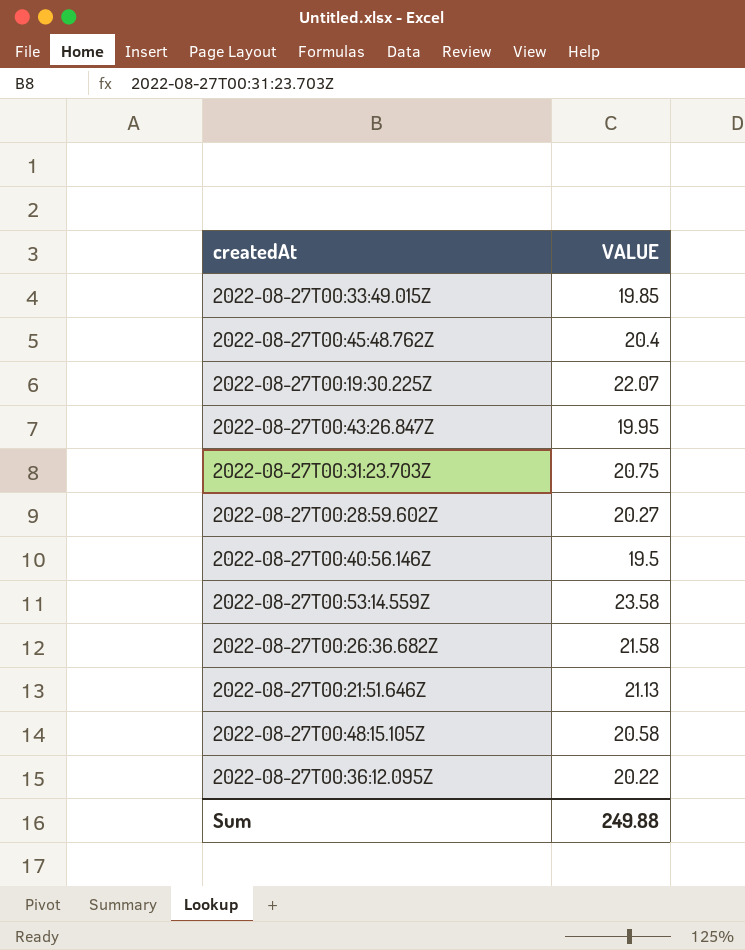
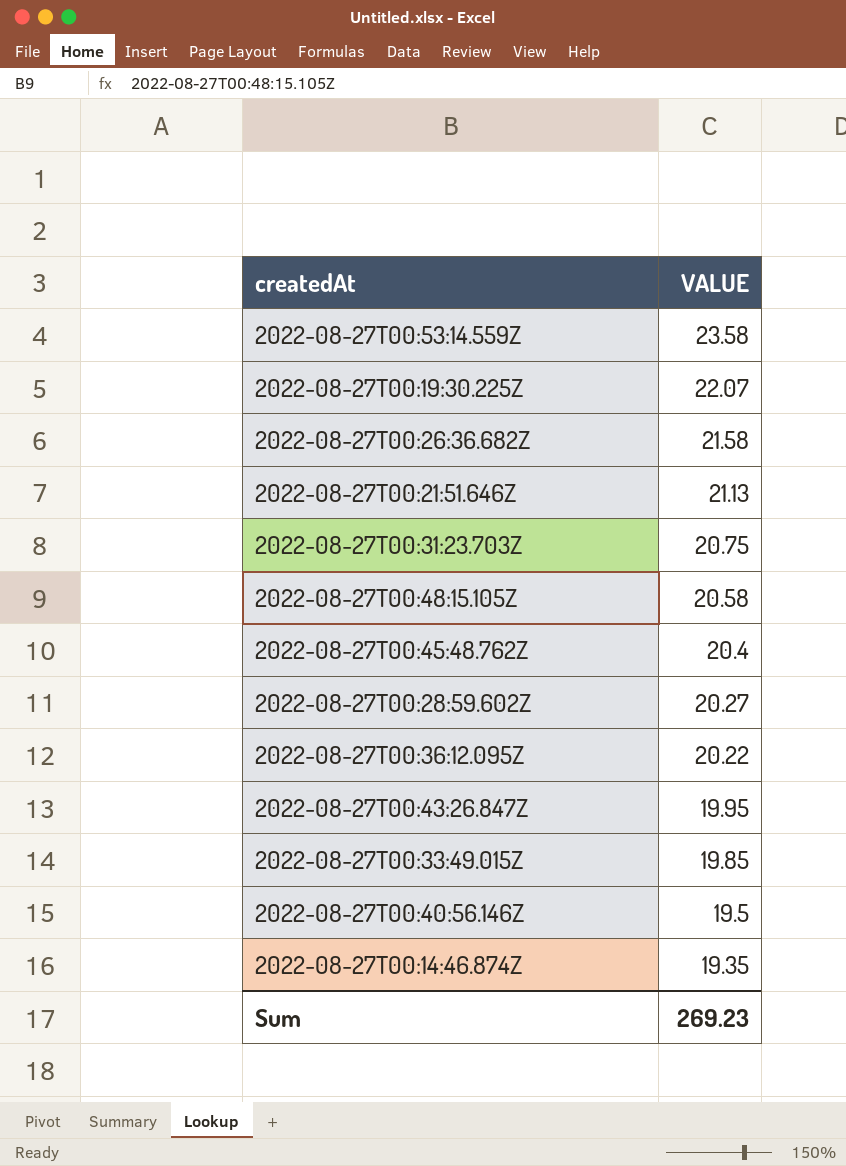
row order: none -> VALUE descending
row 2022-08-27T00:14:46.874Z: none -> 19.35
Sum | VALUE: 249.88 -> 269.23

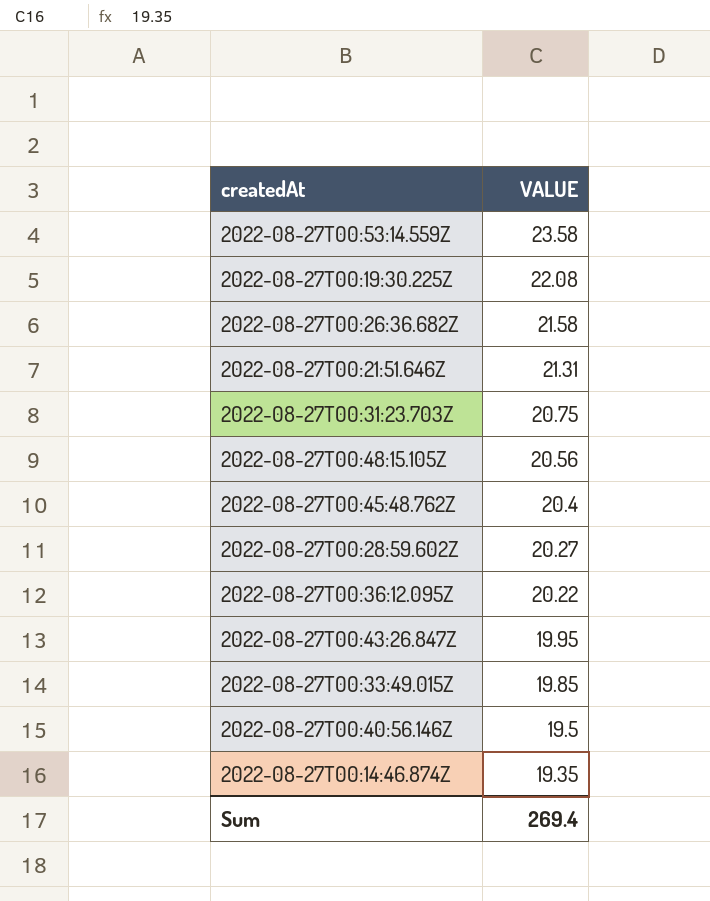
2022-08-27T00:19:30.225Z | VALUE: 22.07 -> 22.08
2022-08-27T00:21:51.646Z | VALUE: 21.13 -> 21.31
2022-08-27T00:48:15.105Z | VALUE: 20.58 -> 20.56
Sum | VALUE: 269.23 -> 269.4

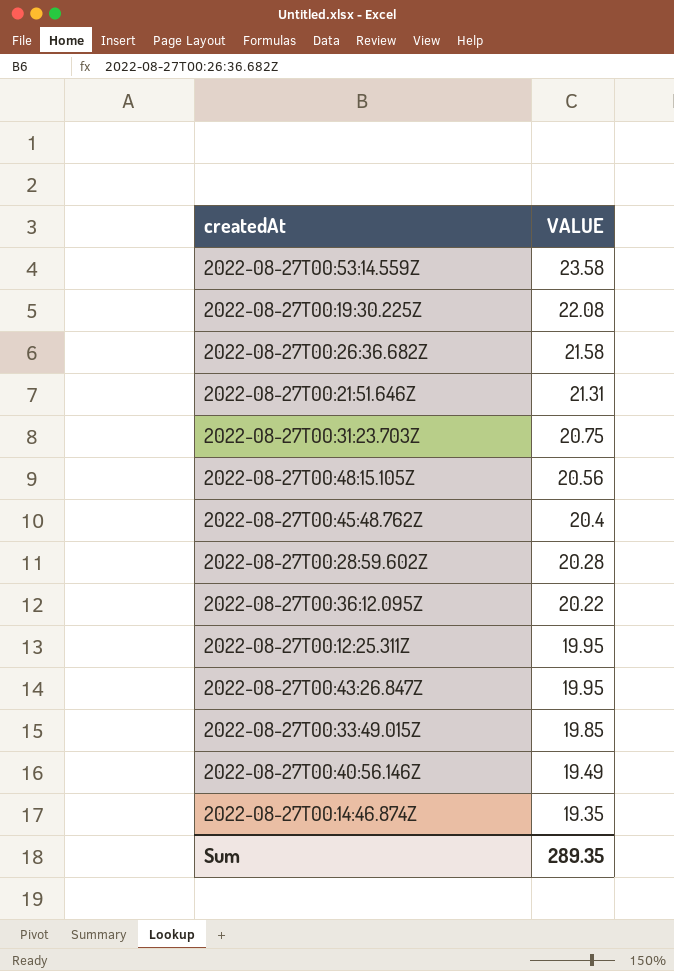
2022-08-27T00:28:59.602Z | VALUE: 20.27 -> 20.28
row 2022-08-27T00:12:25.311Z: none -> 19.95
2022-08-27T00:40:56.146Z | VALUE: 19.5 -> 19.49
Sum | VALUE: 269.4 -> 289.35

